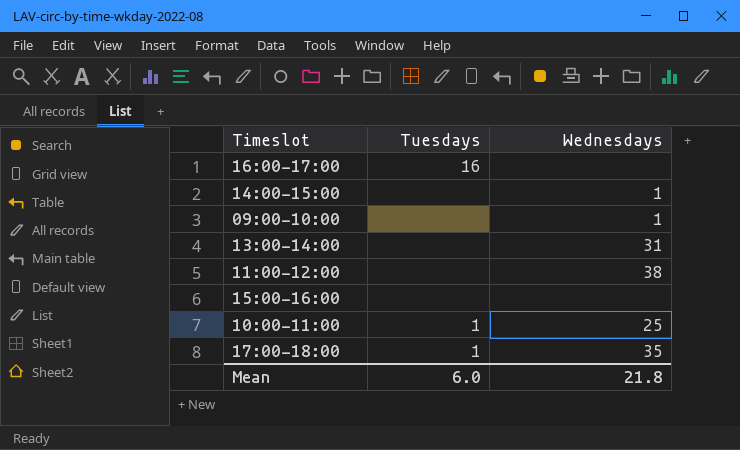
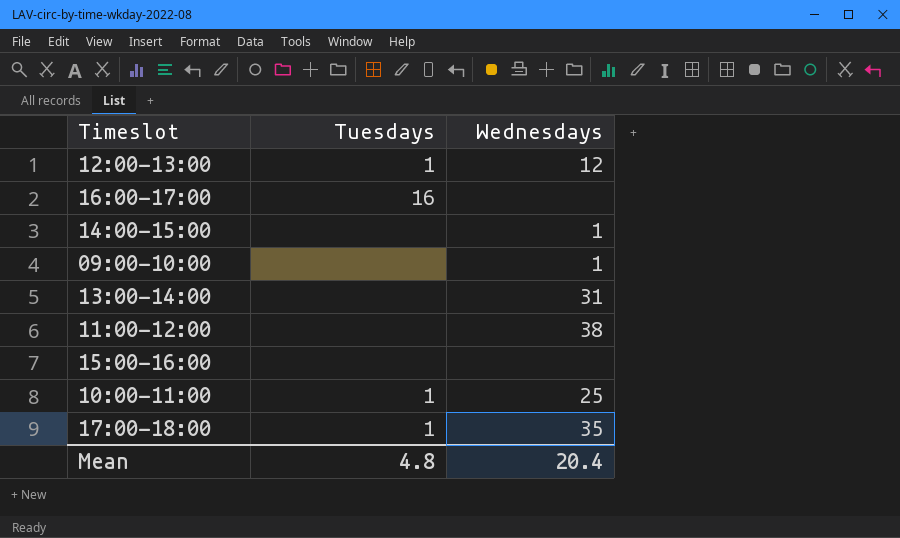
row 12:00-13:00: none -> 1 | 12
Mean | Tuesdays: 6.0 -> 4.8
Mean | Wednesdays: 21.8 -> 20.4

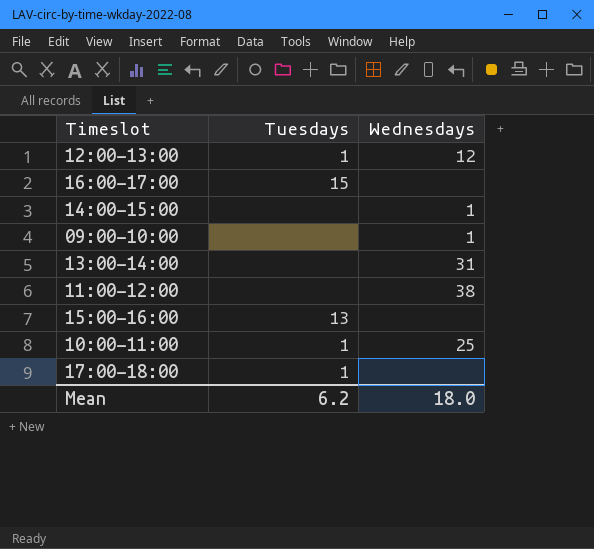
16:00-17:00 | Tuesdays: 16 -> 15
15:00-16:00 | Tuesdays: none -> 13
17:00-18:00 | Wednesdays: 35 -> none
Mean | Tuesdays: 4.8 -> 6.2
Mean | Wednesdays: 20.4 -> 18.0

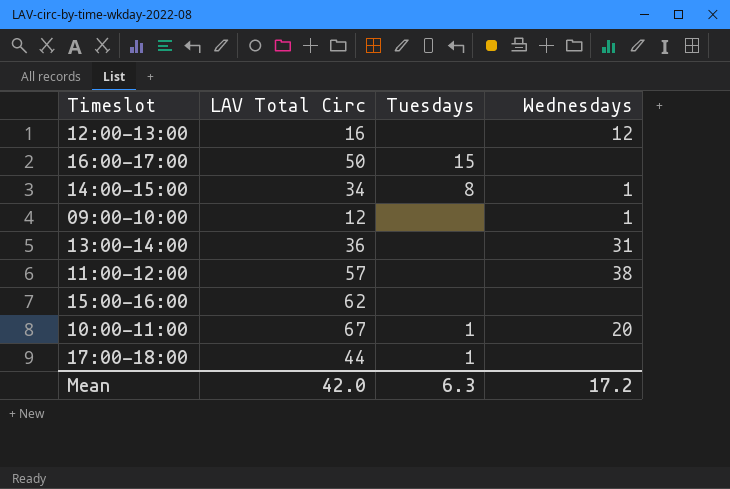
column LAV Total Circ | position: none -> 2
12:00-13:00 | Tuesdays: 1 -> none
14:00-15:00 | Tuesdays: none -> 8
15:00-16:00 | Tuesdays: 13 -> none
10:00-11:00 | Wednesdays: 25 -> 20
Mean | Tuesdays: 6.2 -> 6.3
Mean | Wednesdays: 18.0 -> 17.2

